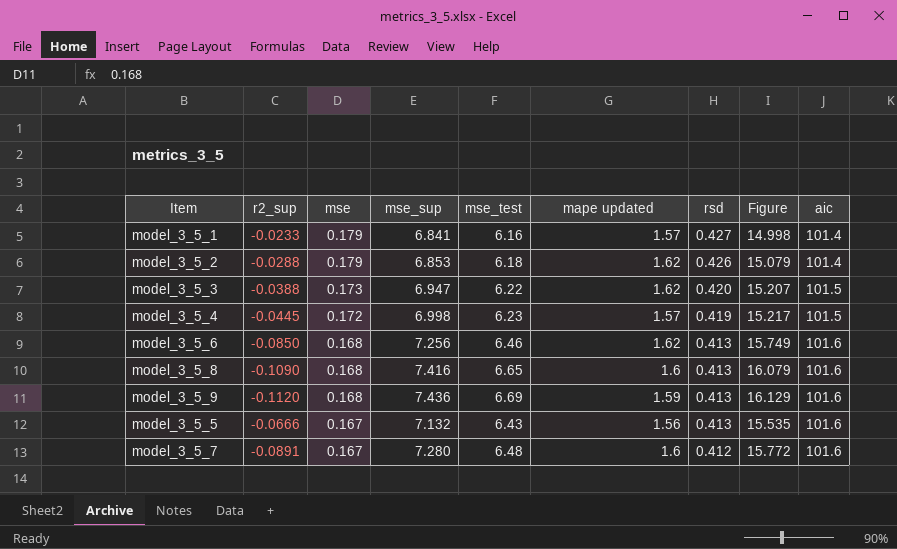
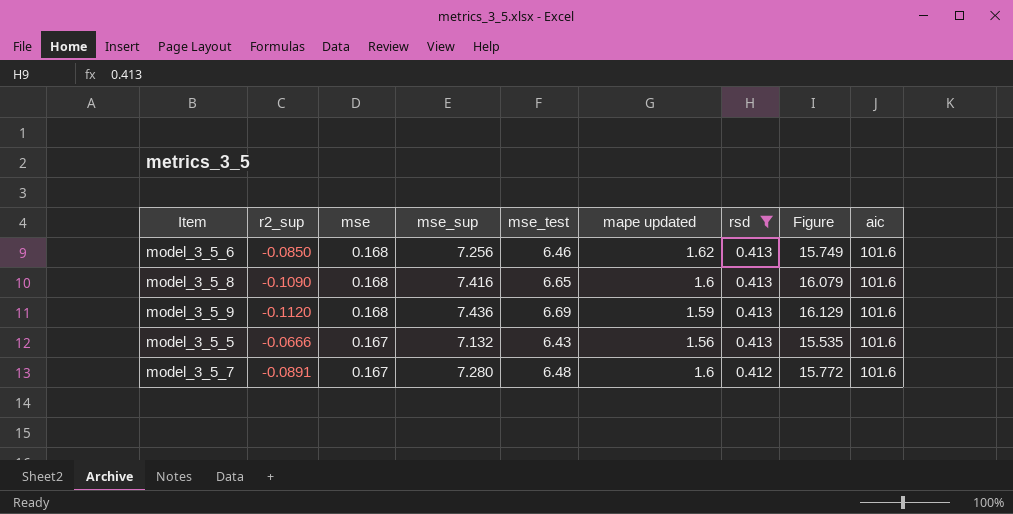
filter: none -> rsd <= 0.413

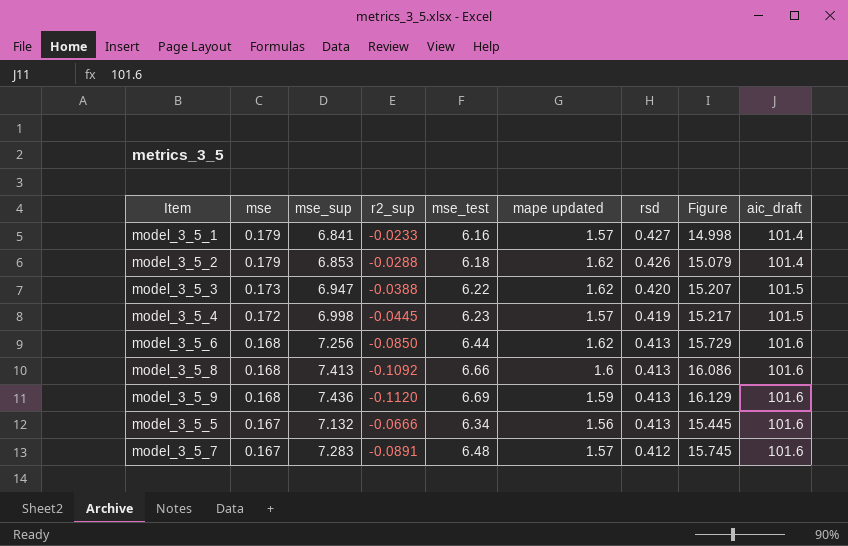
filter: rsd <= 0.413 -> none
column r2_sup | position: 2 -> 4
column name: aic -> aic_draft
model_3_5_6 | mse_test: 6.46 -> 6.44
model_3_5_6 | Figure: 15.749 -> 15.729
model_3_5_8 | mse_sup: 7.416 -> 7.413
model_3_5_8 | r2_sup: -0.1090 -> -0.1092
model_3_5_8 | mse_test: 6.65 -> 6.66
model_3_5_8 | Figure: 16.079 -> 16.086
model_3_5_5 | mse_test: 6.43 -> 6.34
model_3_5_5 | Figure: 15.535 -> 15.445
model_3_5_7 | mse_sup: 7.280 -> 7.283
model_3_5_7 | mape updated: 1.6 -> 1.57
model_3_5_7 | Figure: 15.772 -> 15.745

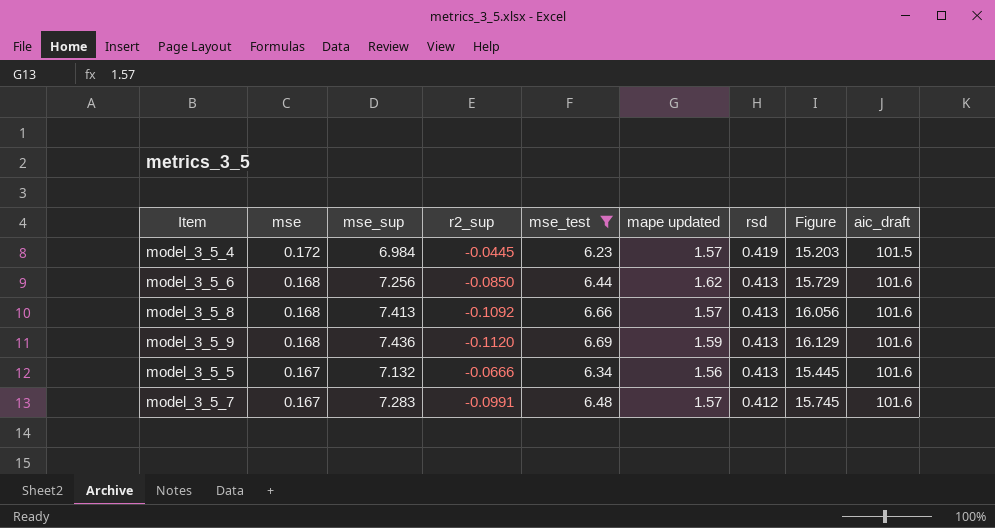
filter: none -> mse_test >= 6.23
model_3_5_4 | mse_sup: 6.998 -> 6.984
model_3_5_4 | Figure: 15.217 -> 15.203
model_3_5_8 | mape updated: 1.6 -> 1.57
model_3_5_8 | Figure: 16.086 -> 16.056
model_3_5_7 | r2_sup: -0.0891 -> -0.0991

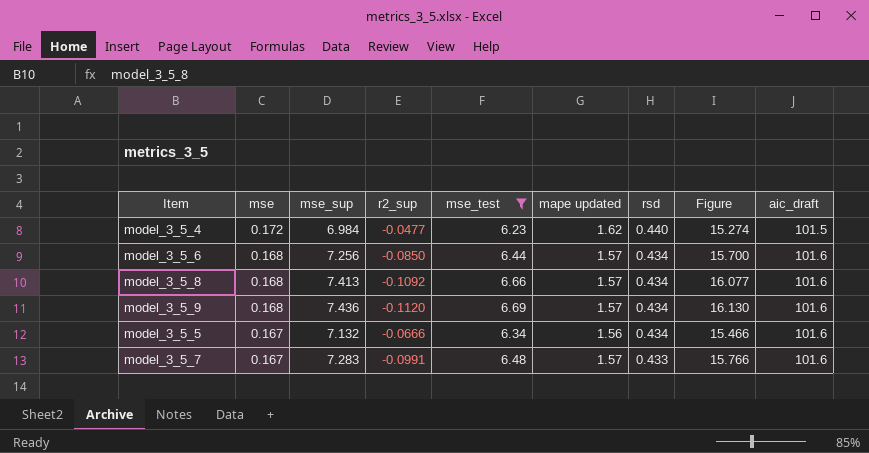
model_3_5_4 | r2_sup: -0.0445 -> -0.0477
model_3_5_4 | mape updated: 1.57 -> 1.62
model_3_5_4 | rsd: 0.419 -> 0.440
model_3_5_4 | Figure: 15.203 -> 15.274
model_3_5_6 | mape updated: 1.62 -> 1.57
model_3_5_6 | rsd: 0.413 -> 0.434
model_3_5_6 | Figure: 15.729 -> 15.700
model_3_5_8 | rsd: 0.413 -> 0.434
model_3_5_8 | Figure: 16.056 -> 16.077
model_3_5_9 | mape updated: 1.59 -> 1.57
model_3_5_9 | rsd: 0.413 -> 0.434
model_3_5_9 | Figure: 16.129 -> 16.130
model_3_5_5 | rsd: 0.413 -> 0.434
model_3_5_5 | Figure: 15.445 -> 15.466
model_3_5_7 | rsd: 0.412 -> 0.433
model_3_5_7 | Figure: 15.745 -> 15.766

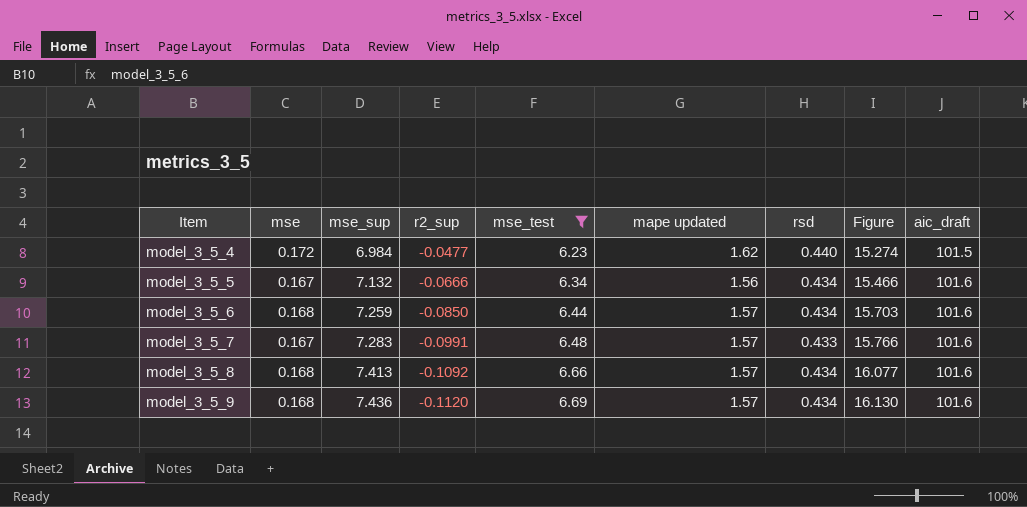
row order: mse descending -> Item ascending
model_3_5_6 | mse_sup: 7.256 -> 7.259
model_3_5_6 | Figure: 15.700 -> 15.703

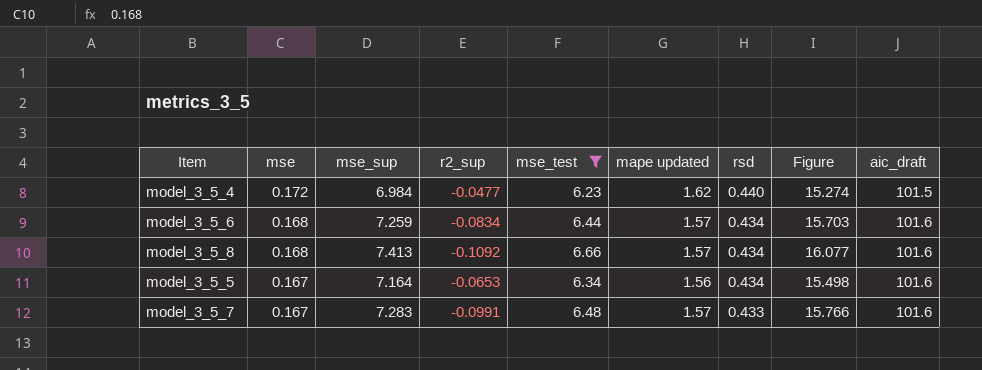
row order: Item ascending -> mse descending
row model_3_5_9: 0.168 | 7.436 | -0.1120 | 6.69 | 1.57 | 0.434 | 16.130 | 101.6 -> none
model_3_5_6 | r2_sup: -0.0850 -> -0.0834
model_3_5_5 | mse_sup: 7.132 -> 7.164
model_3_5_5 | r2_sup: -0.0666 -> -0.0653
model_3_5_5 | Figure: 15.466 -> 15.498

